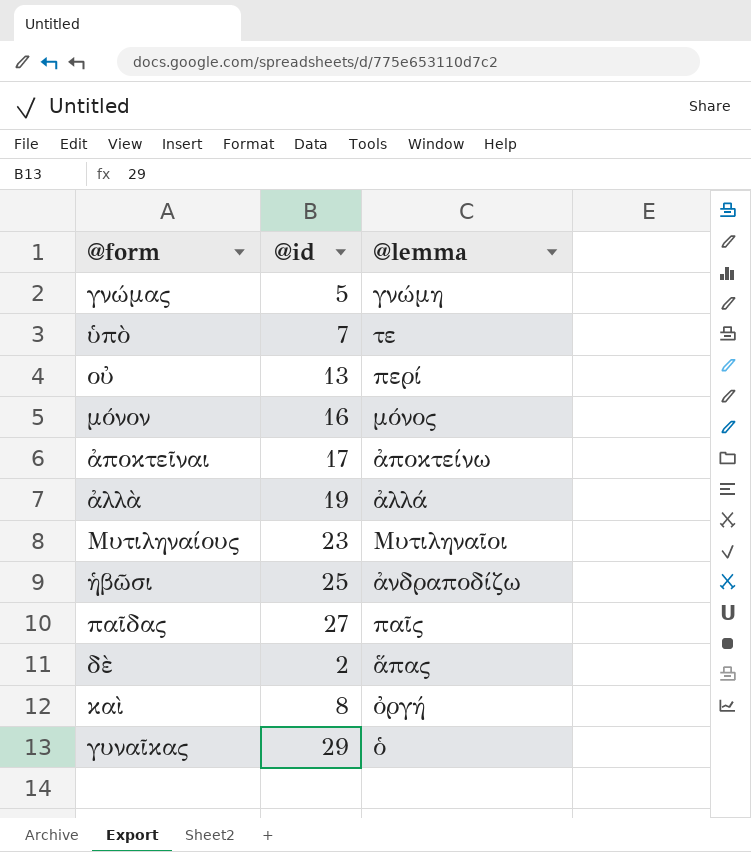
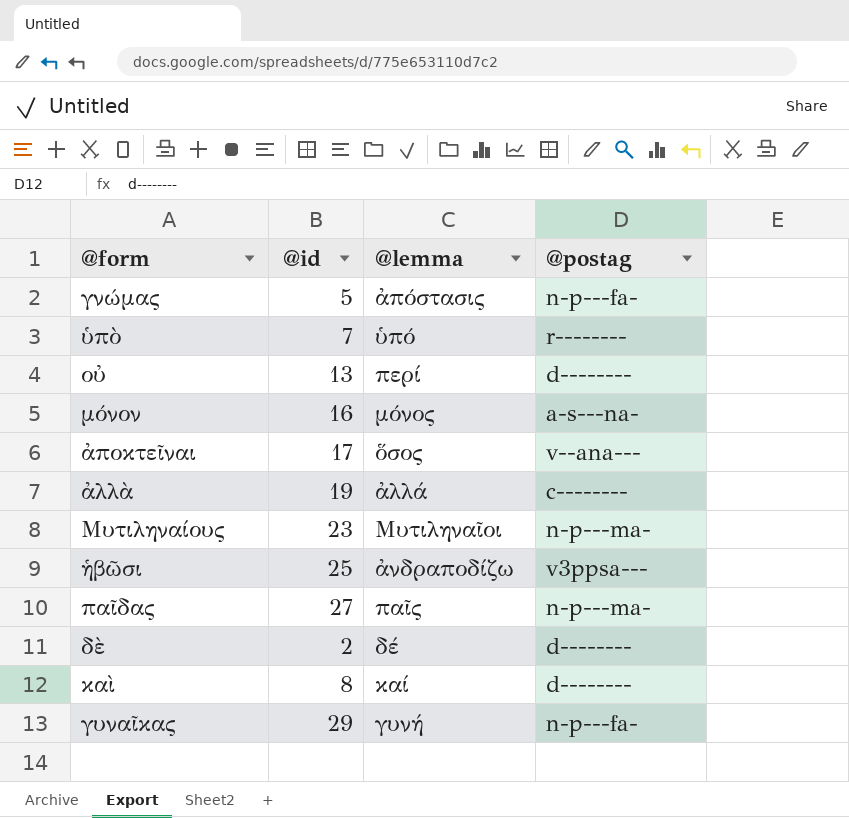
column @postag | position: none -> 4
γνώμας | @lemma: γνώμη -> ἀπόστασις
ὑπὸ | @lemma: τε -> ὑπό
ἀποκτεῖναι | @lemma: ἀποκτείνω -> ὅσος
δὲ | @lemma: ἅπας -> δέ
καὶ | @lemma: ὀργή -> καί
γυναῖκας | @lemma: ὁ -> γυνή

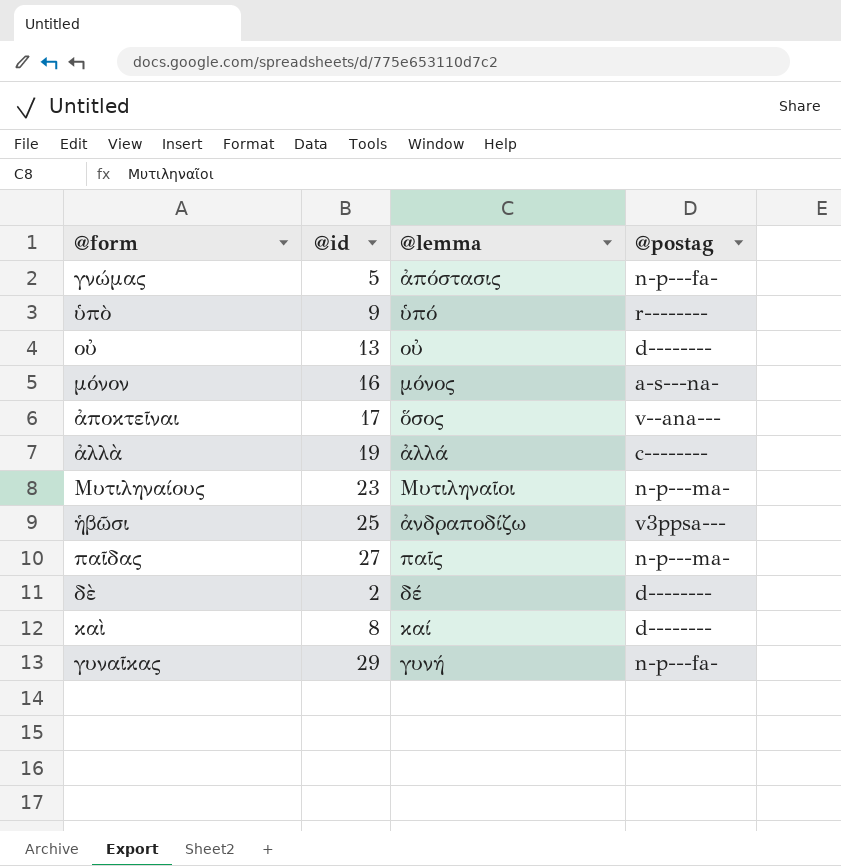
ὑπὸ | @id: 7 -> 9
οὐ | @lemma: περί -> οὐ

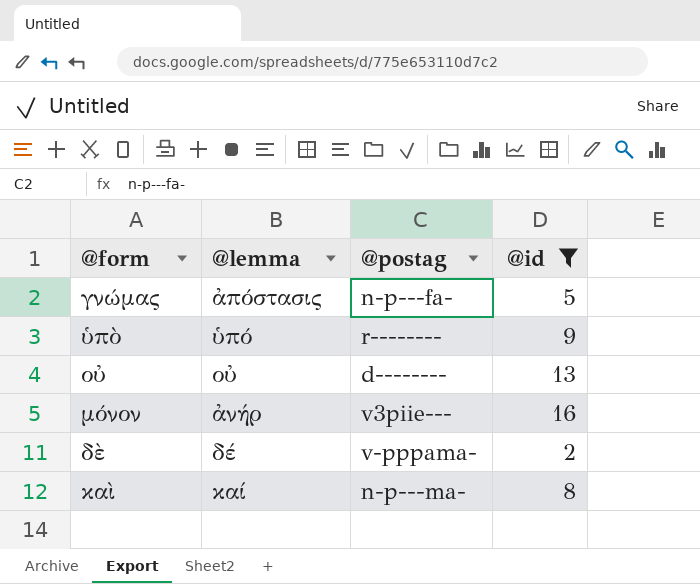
filter: none -> @id <= 16
column @id | position: 2 -> 4
μόνον | @lemma: μόνος -> ἀνήρ
μόνον | @postag: a-s---na- -> v3piie---
δὲ | @postag: d-------- -> v-pppama-
καὶ | @postag: d-------- -> n-p---ma-

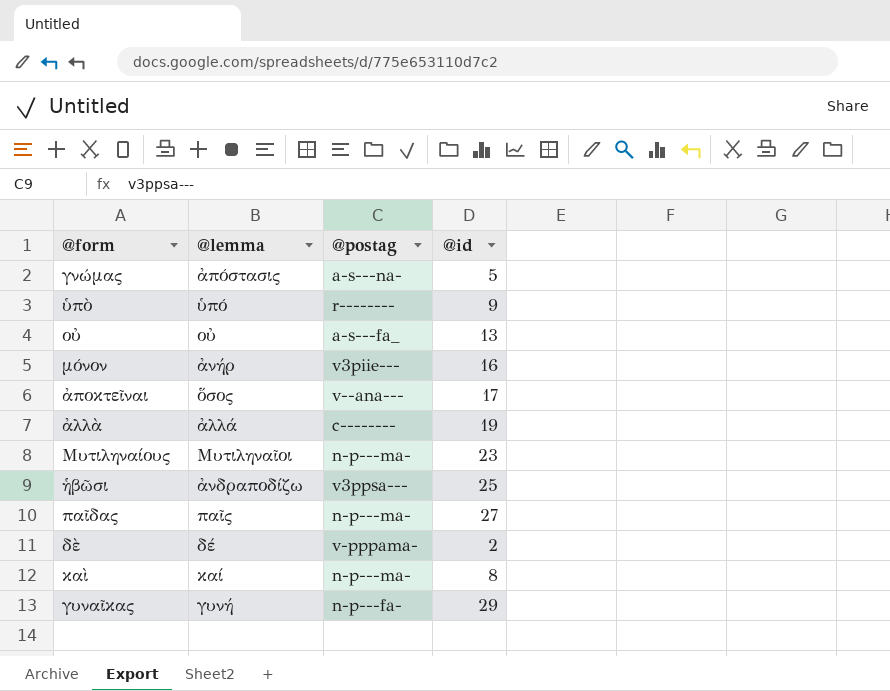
filter: @id <= 16 -> none
γνώμας | @postag: n-p---fa- -> a-s---na-
οὐ | @postag: d-------- -> a-s---fa_

